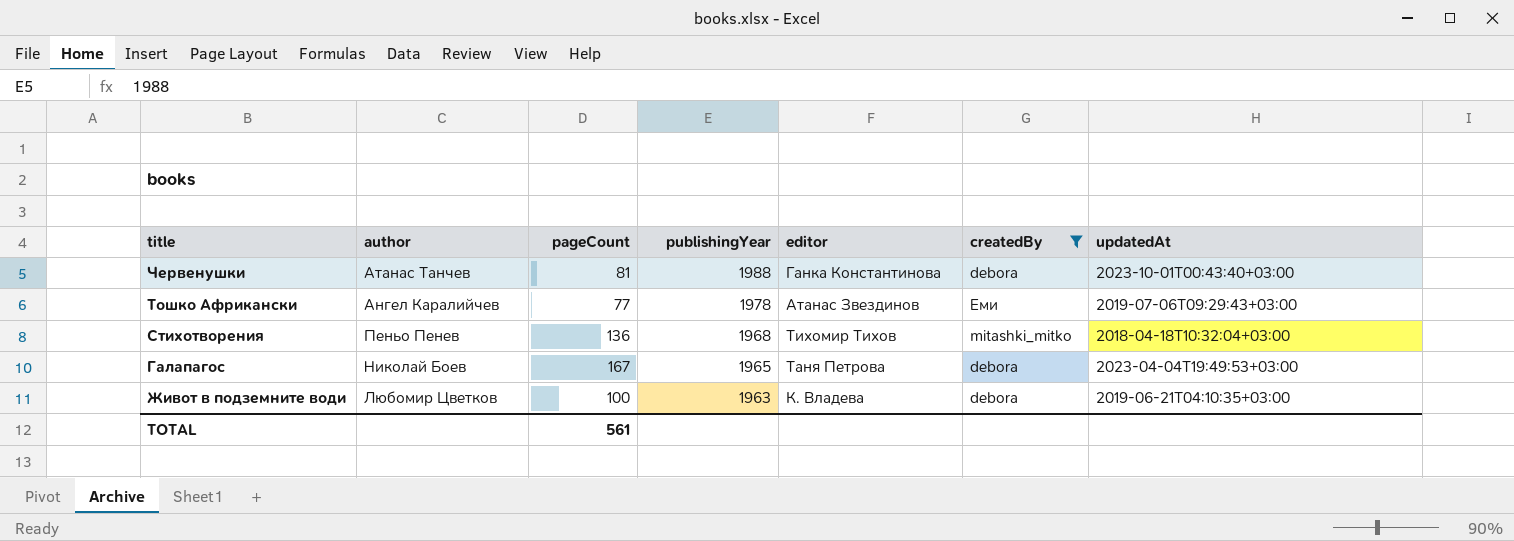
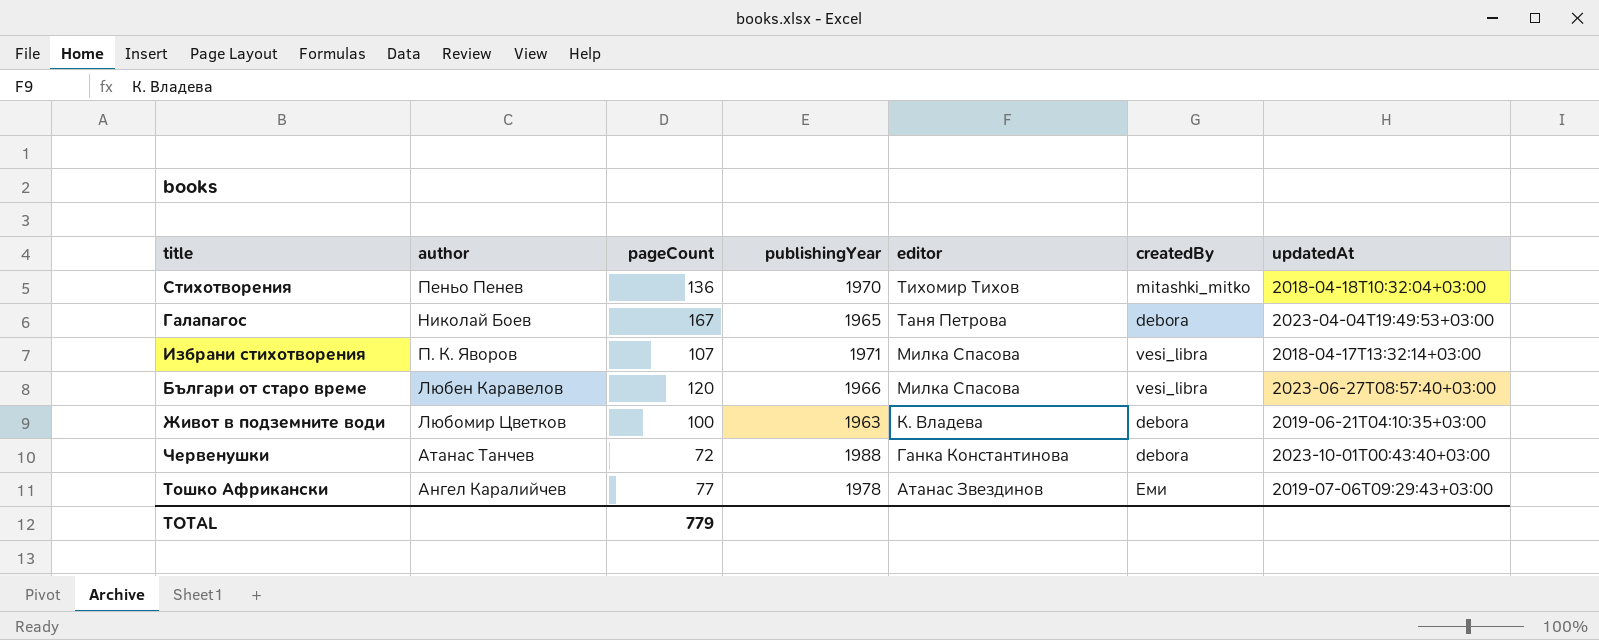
filter: createdBy != vesi_libra -> none
row order: publishingYear descending -> editor descending
Стихотворения | publishingYear: 1968 -> 1970
Червенушки | pageCount: 81 -> 72
TOTAL | pageCount: 561 -> 779

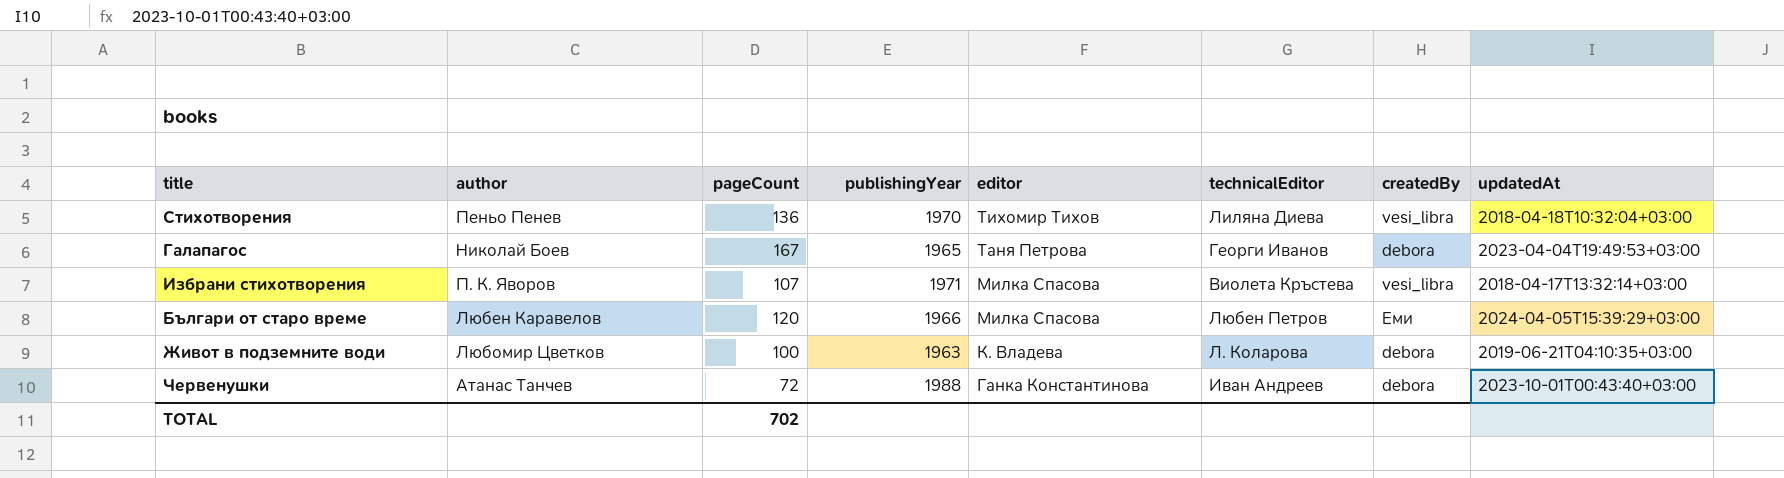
column technicalEditor | position: none -> 6
row Тошко Африкански: Ангел Каралийчев | 77 | 1978 | Атанас Звездинов | Еми | 2019-07-06T09:29:43+03:00 -> none
Стихотворения | createdBy: mitashki_mitko -> vesi_libra
Българи от старо време | createdBy: vesi_libra -> Еми
Българи от старо време | updatedAt: 2023-06-27T08:57:40+03:00 -> 2024-04-05T15:39:29+03:00
TOTAL | pageCount: 779 -> 702

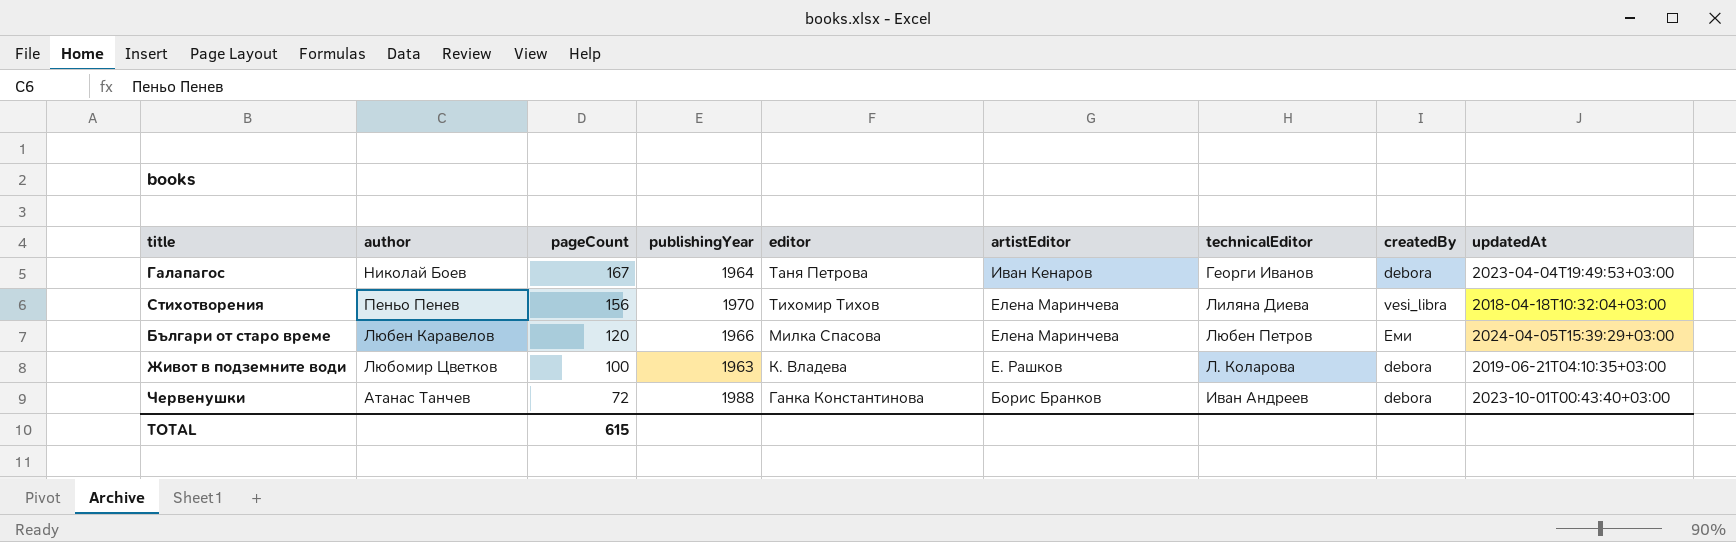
row order: editor descending -> pageCount descending
column artistEditor | position: none -> 6
row Избрани стихотворения: П. К. Яворов | 107 | 1971 | Милка Спасова | Виолета Кръстева | vesi_libra | 2018-04-17T13:32:14+03:00 -> none
Галапагос | publishingYear: 1965 -> 1964
Стихотворения | pageCount: 136 -> 156
TOTAL | pageCount: 702 -> 615

